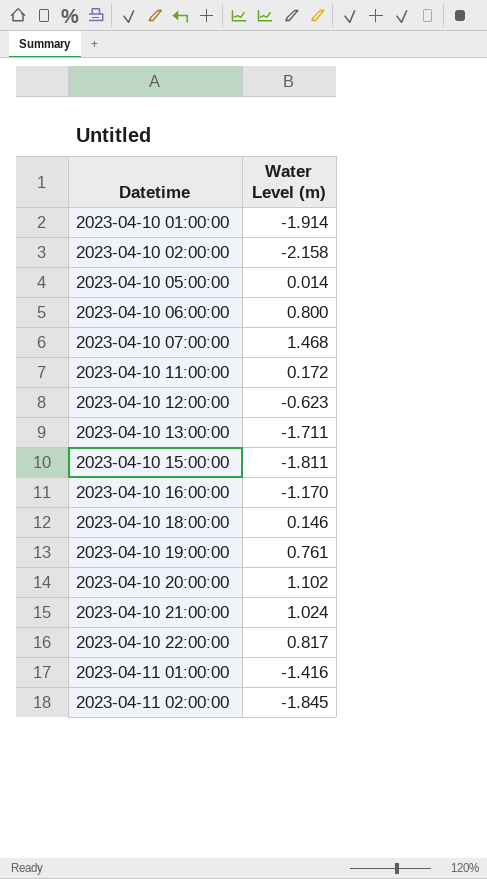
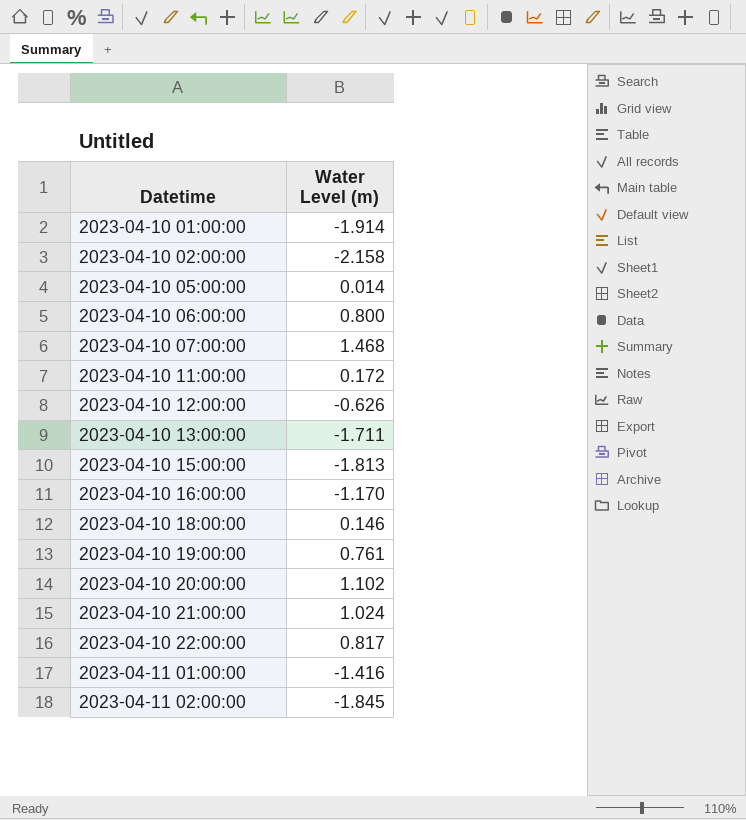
2023-04-10 12:00:00 | Water Level (m): -0.623 -> -0.626
2023-04-10 15:00:00 | Water Level (m): -1.811 -> -1.813

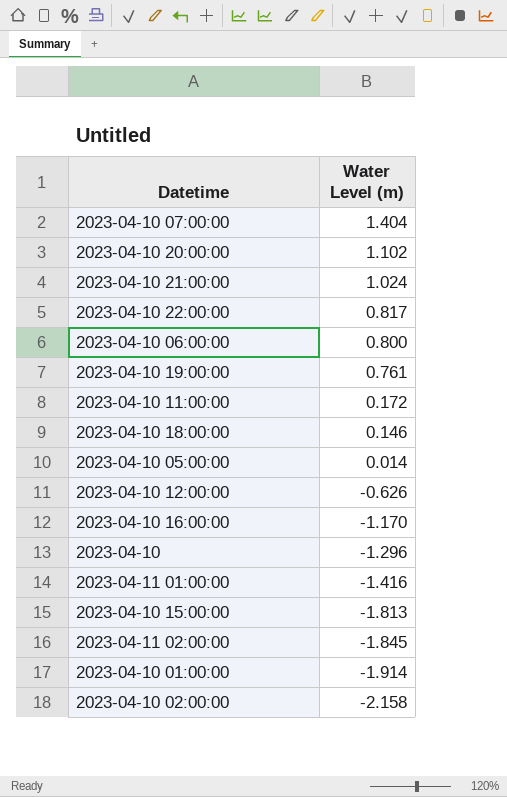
row order: Datetime ascending -> Water Level (m) descending
row 2023-04-10 13:00:00: -1.711 -> none
2023-04-10 07:00:00 | Water Level (m): 1.468 -> 1.404
row 2023-04-10: none -> -1.296

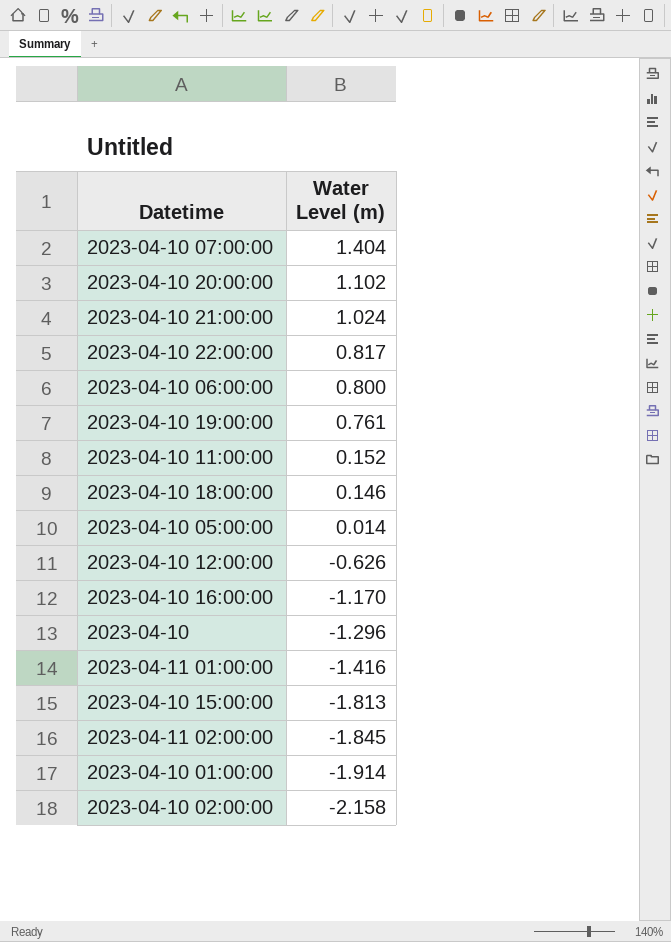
2023-04-10 11:00:00 | Water Level (m): 0.172 -> 0.152

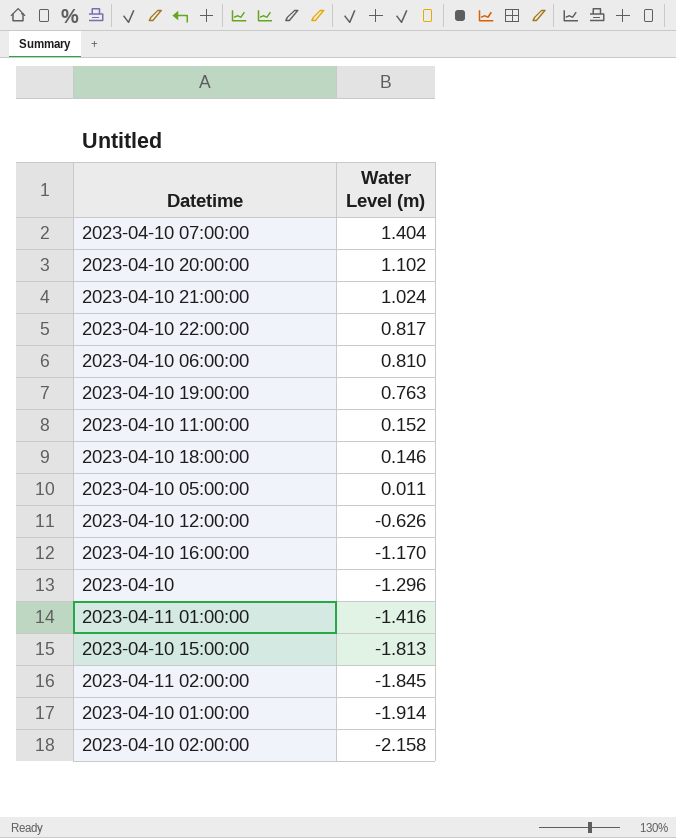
2023-04-10 06:00:00 | Water Level (m): 0.800 -> 0.810
2023-04-10 19:00:00 | Water Level (m): 0.761 -> 0.763
2023-04-10 05:00:00 | Water Level (m): 0.014 -> 0.011

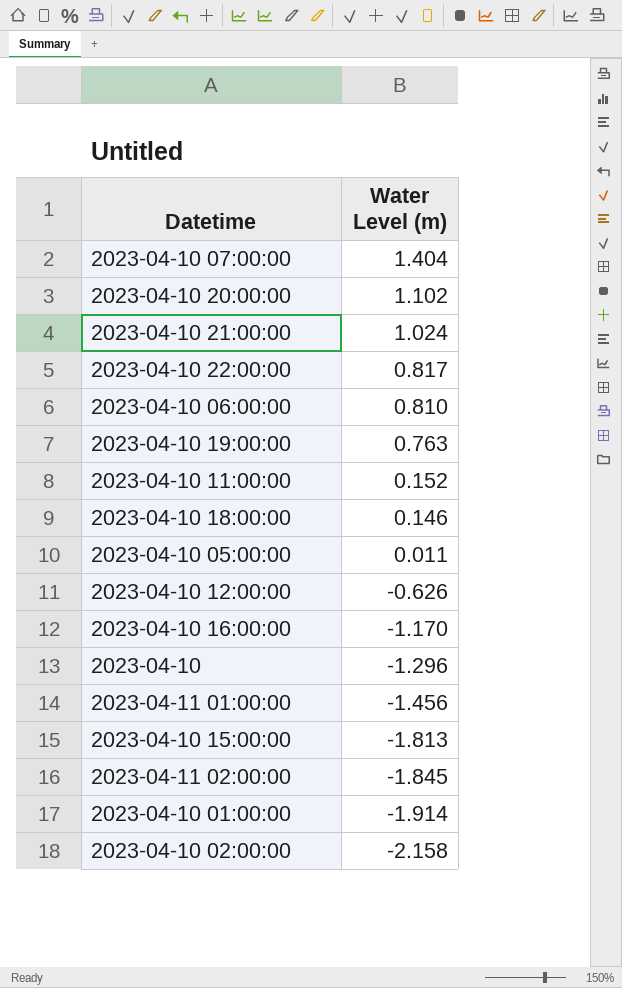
2023-04-11 01:00:00 | Water Level (m): -1.416 -> -1.456

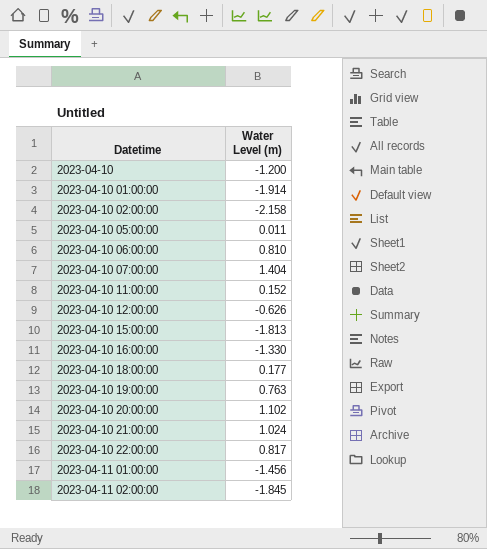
row order: Water Level (m) descending -> Datetime ascending
2023-04-10 | Water Level (m): -1.296 -> -1.200
2023-04-10 16:00:00 | Water Level (m): -1.170 -> -1.330
2023-04-10 18:00:00 | Water Level (m): 0.146 -> 0.177

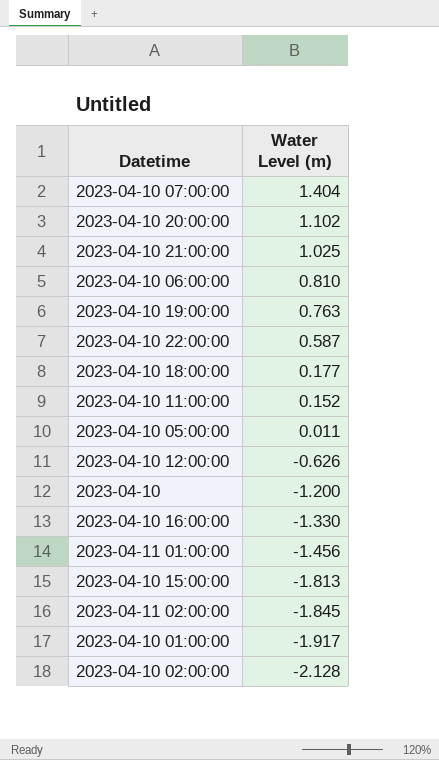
row order: Datetime ascending -> Water Level (m) descending
2023-04-10 21:00:00 | Water Level (m): 1.024 -> 1.025
2023-04-10 22:00:00 | Water Level (m): 0.817 -> 0.587
2023-04-10 01:00:00 | Water Level (m): -1.914 -> -1.917
2023-04-10 02:00:00 | Water Level (m): -2.158 -> -2.128

